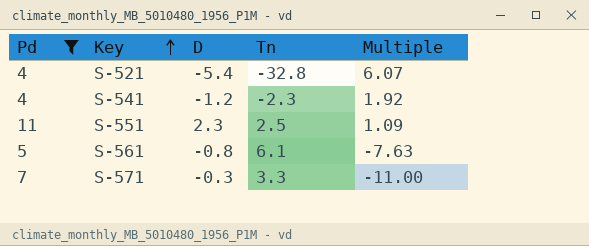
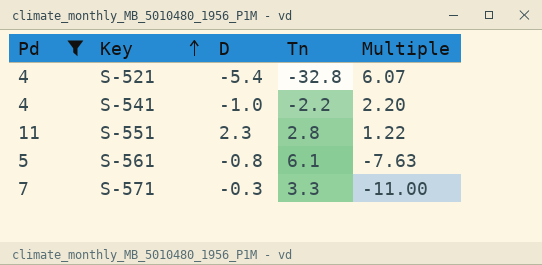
S-541 | D: -1.2 -> -1.0
S-541 | Tn: -2.3 -> -2.2
S-541 | Multiple: 1.92 -> 2.20
S-551 | Tn: 2.5 -> 2.8
S-551 | Multiple: 1.09 -> 1.22

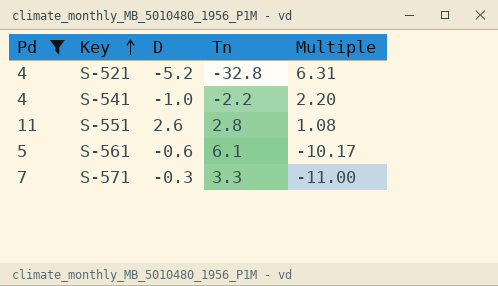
S-521 | D: -5.4 -> -5.2
S-521 | Multiple: 6.07 -> 6.31
S-551 | D: 2.3 -> 2.6
S-551 | Multiple: 1.22 -> 1.08
S-561 | D: -0.8 -> -0.6
S-561 | Multiple: -7.63 -> -10.17

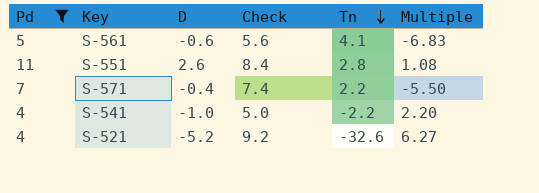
row order: Key ascending -> Tn descending
column Check | formula: none -> [Pd] - [D]
S-561 | Tn: 6.1 -> 4.1
S-561 | Multiple: -10.17 -> -6.83
S-571 | D: -0.3 -> -0.4
S-571 | Tn: 3.3 -> 2.2
S-571 | Multiple: -11.00 -> -5.50
S-521 | Tn: -32.8 -> -32.6
S-521 | Multiple: 6.31 -> 6.27

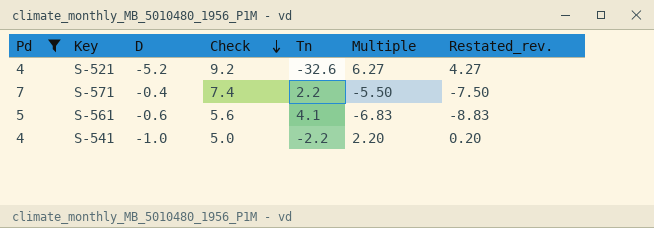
row order: Tn descending -> Check descending
column Restated_rev. | formula: none -> [Multiple] - 2
row S-551: 11 | 2.6 | 8.4 | 2.8 | 1.08 -> none

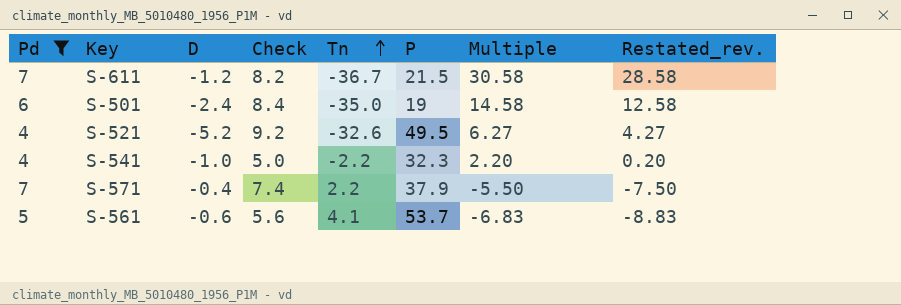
row order: Check descending -> Tn ascending
column P | position: none -> 6
row S-611: none -> 7 | -1.2 | 8.2 | -36.7 | 21.5 | 30.58 | 28.58
row S-501: none -> 6 | -2.4 | 8.4 | -35.0 | 19 | 14.58 | 12.58

